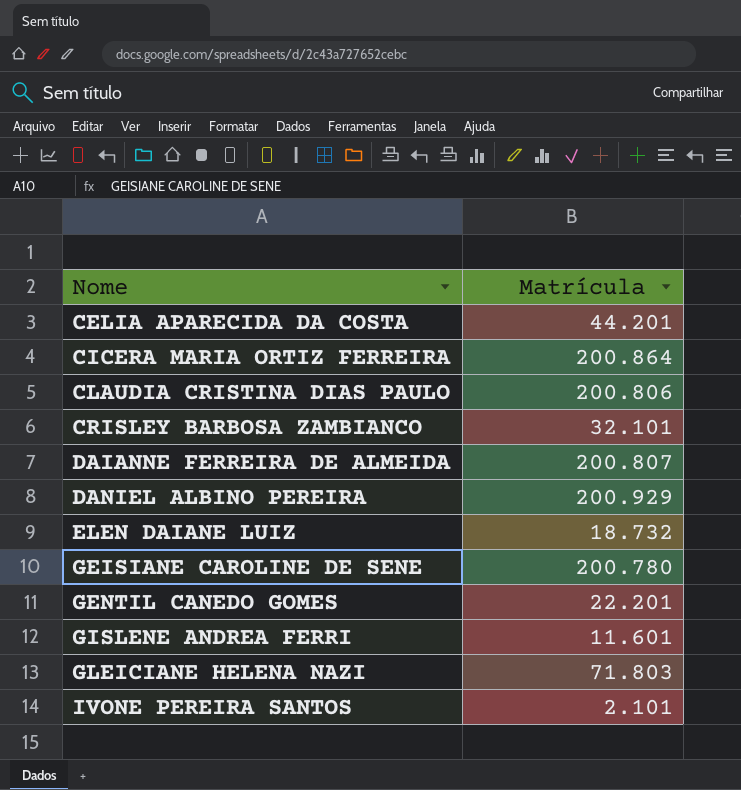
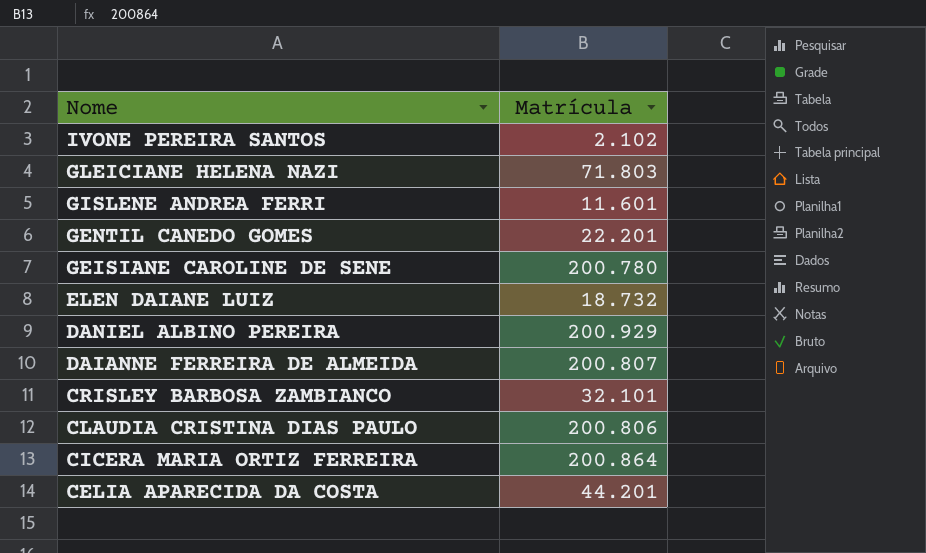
row order: Nome ascending -> Nome descending
IVONE PEREIRA SANTOS | Matrícula: 2.101 -> 2.102

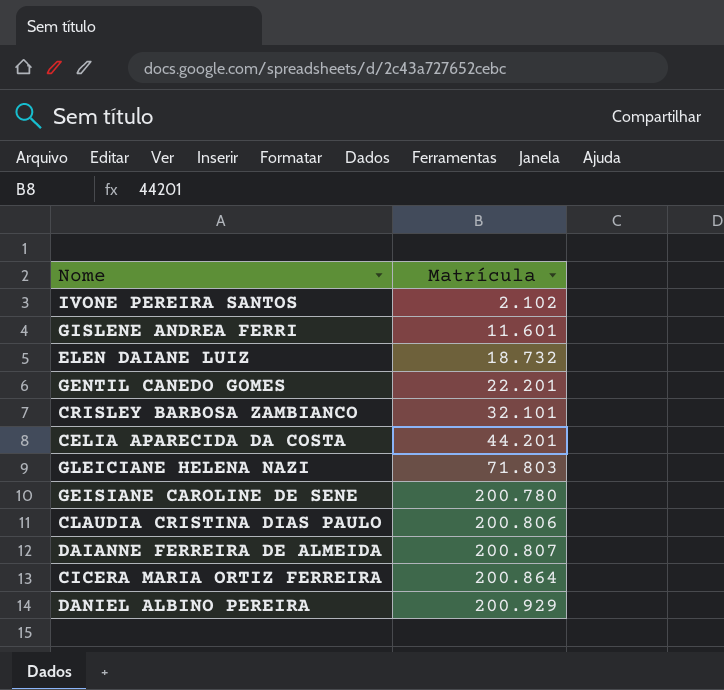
row order: Nome descending -> Matrícula ascending

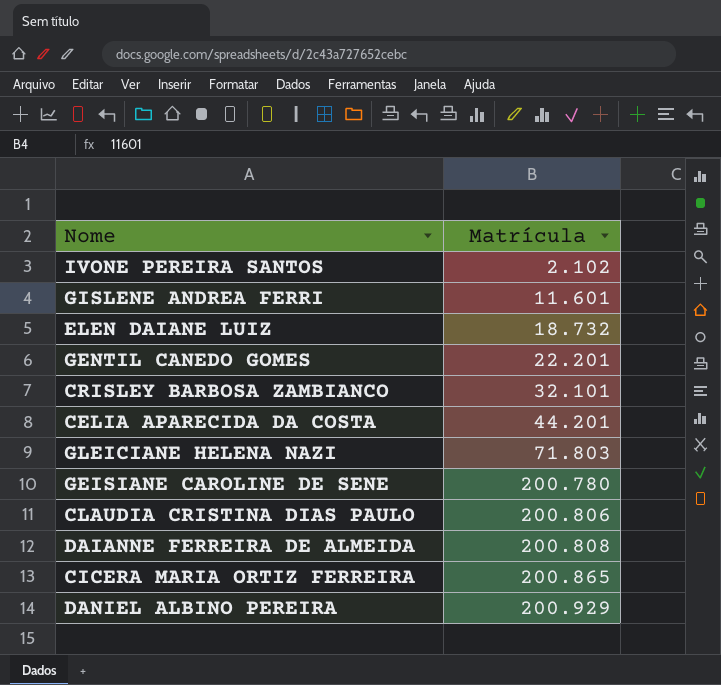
DAIANNE FERREIRA DE ALMEIDA | Matrícula: 200.807 -> 200.808
CICERA MARIA ORTIZ FERREIRA | Matrícula: 200.864 -> 200.865

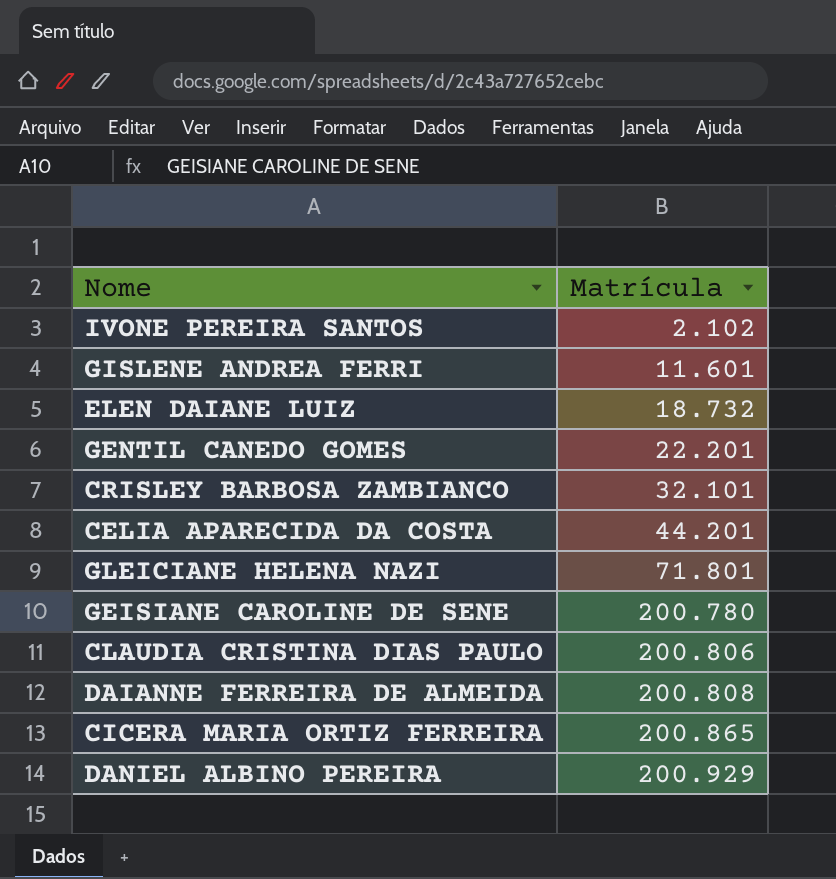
GLEICIANE HELENA NAZI | Matrícula: 71.803 -> 71.801

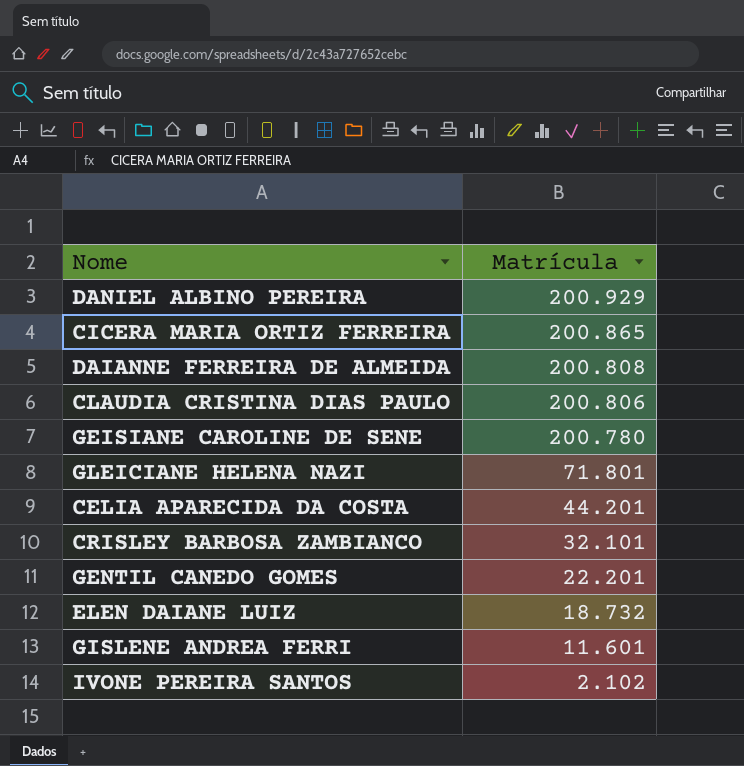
row order: Matrícula ascending -> Matrícula descending

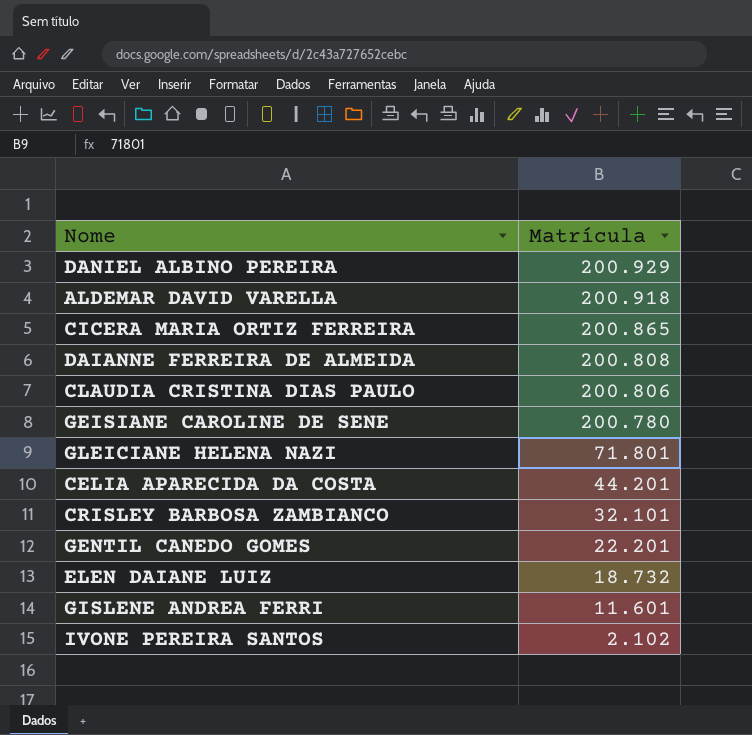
row ALDEMAR DAVID VARELLA: none -> 200.918

